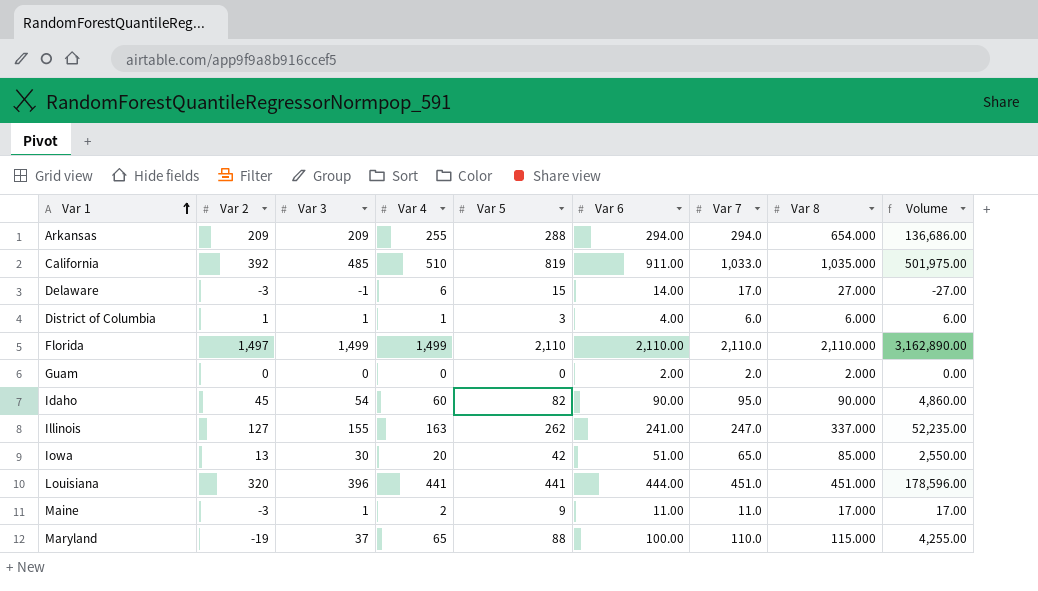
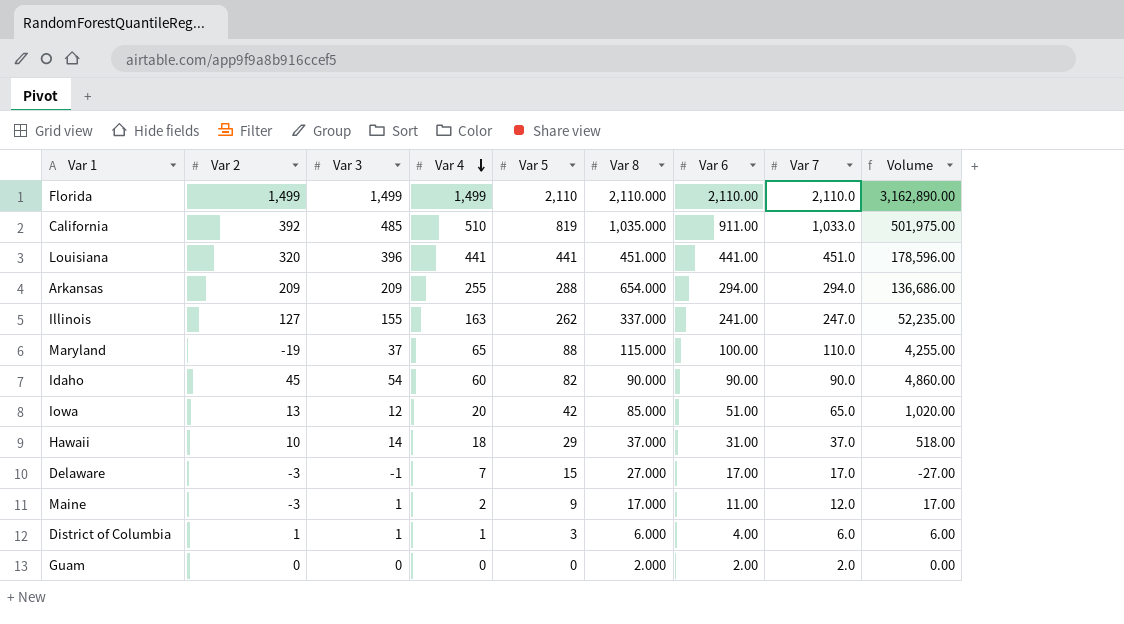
row order: Var 1 ascending -> Var 4 descending
column Var 8 | position: 8 -> 6
Florida | Var 2: 1,497 -> 1,499
Louisiana | Var 6: 444.00 -> 441.00
Idaho | Var 7: 95.0 -> 90.0
Iowa | Var 3: 30 -> 12
Iowa | Volume: 2,550.00 -> 1,020.00
row Hawaii: none -> 10 | 14 | 18 | 29 | 37.000 | 31.00 | 37.0 | 518.00
Delaware | Var 4: 6 -> 7
Delaware | Var 6: 14.00 -> 17.00
Maine | Var 7: 11.0 -> 12.0

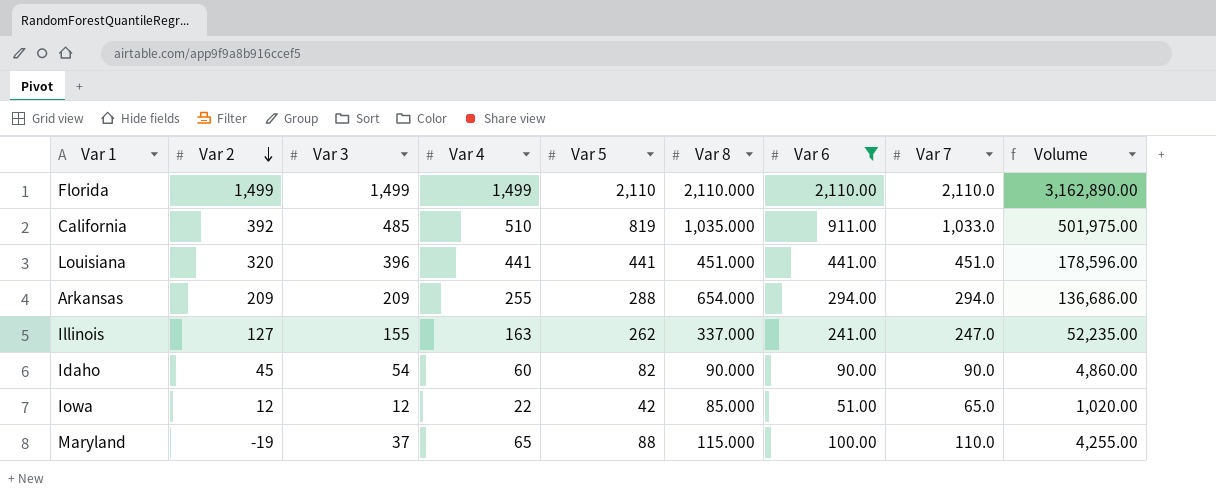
filter: none -> Var 6 >= 51.00
row order: Var 4 descending -> Var 2 descending
Iowa | Var 2: 13 -> 12
Iowa | Var 4: 20 -> 22

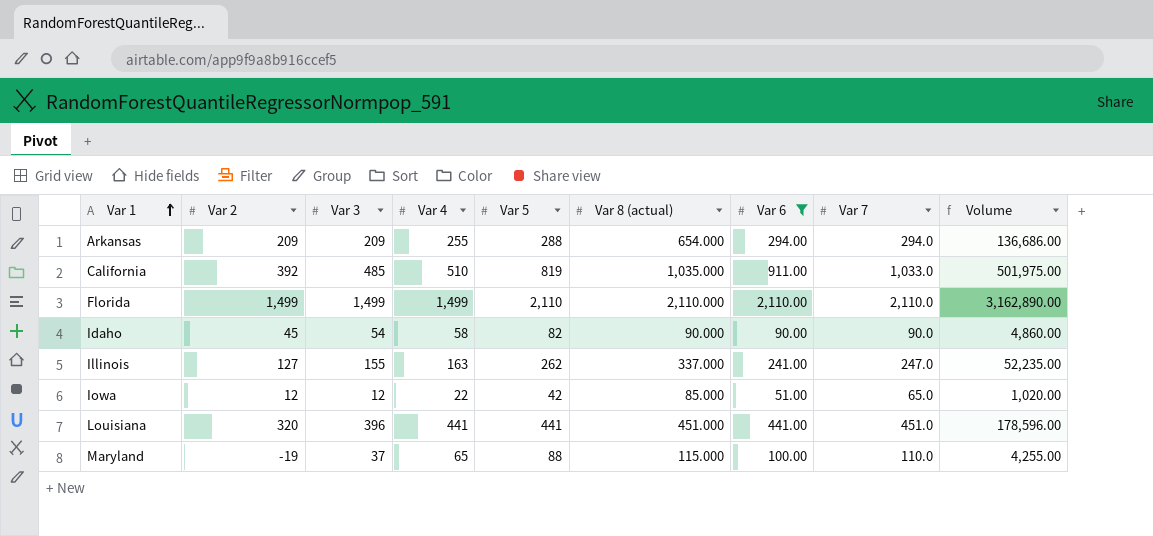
row order: Var 2 descending -> Var 1 ascending
column name: Var 8 -> Var 8 (actual)
Idaho | Var 4: 60 -> 58

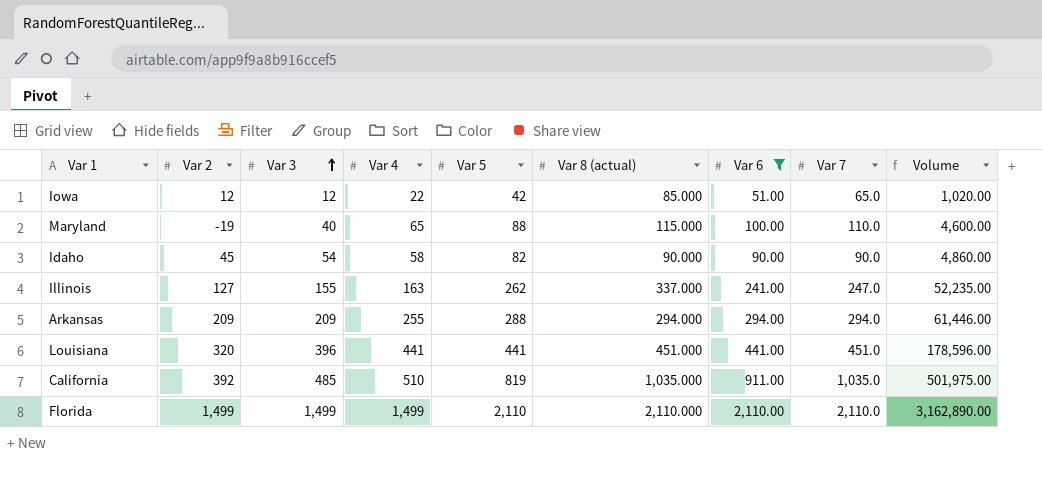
row order: Var 1 ascending -> Var 3 ascending
Maryland | Var 3: 37 -> 40
Maryland | Volume: 4,255.00 -> 4,600.00
Arkansas | Var 8 (actual): 654.000 -> 294.000
Arkansas | Volume: 136,686.00 -> 61,446.00
California | Var 7: 1,033.0 -> 1,035.0

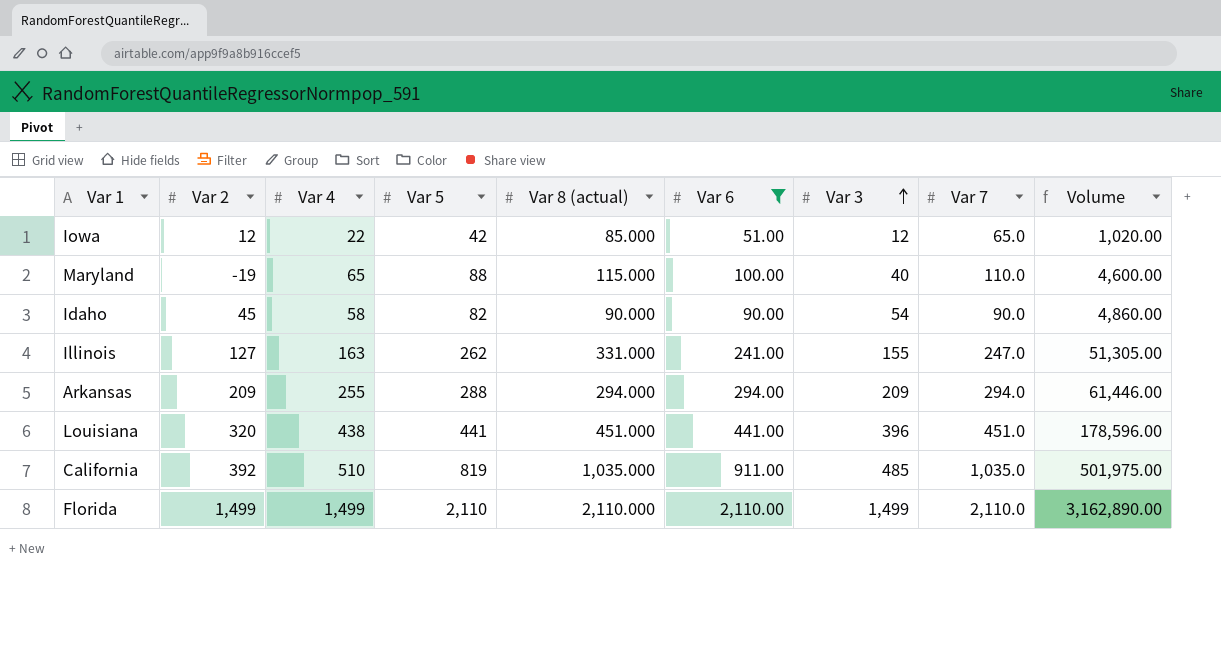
column Var 3 | position: 3 -> 7
Illinois | Var 8 (actual): 337.000 -> 331.000
Illinois | Volume: 52,235.00 -> 51,305.00
Louisiana | Var 4: 441 -> 438

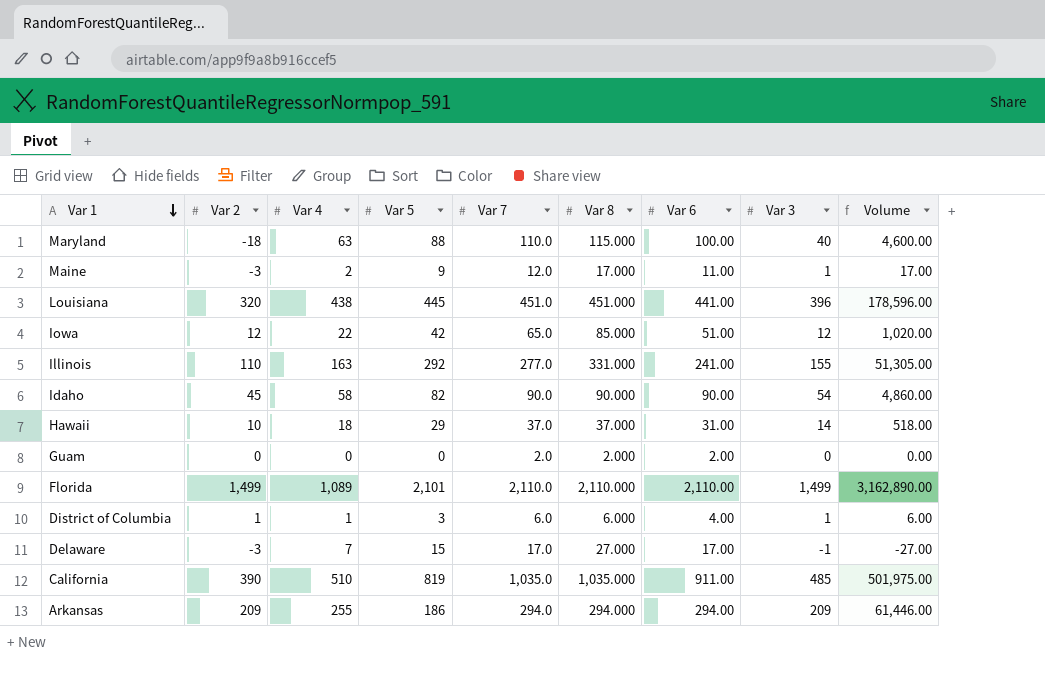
filter: Var 6 >= 51.00 -> none
row order: Var 3 ascending -> Var 1 descending
column Var 7 | position: 8 -> 5
column name: Var 8 (actual) -> Var 8
Maryland | Var 2: -19 -> -18
Maryland | Var 4: 65 -> 63
Louisiana | Var 5: 441 -> 445
Illinois | Var 2: 127 -> 110
Illinois | Var 5: 262 -> 292
Illinois | Var 7: 247.0 -> 277.0
Florida | Var 4: 1,499 -> 1,089
Florida | Var 5: 2,110 -> 2,101
California | Var 2: 392 -> 390
Arkansas | Var 5: 288 -> 186

